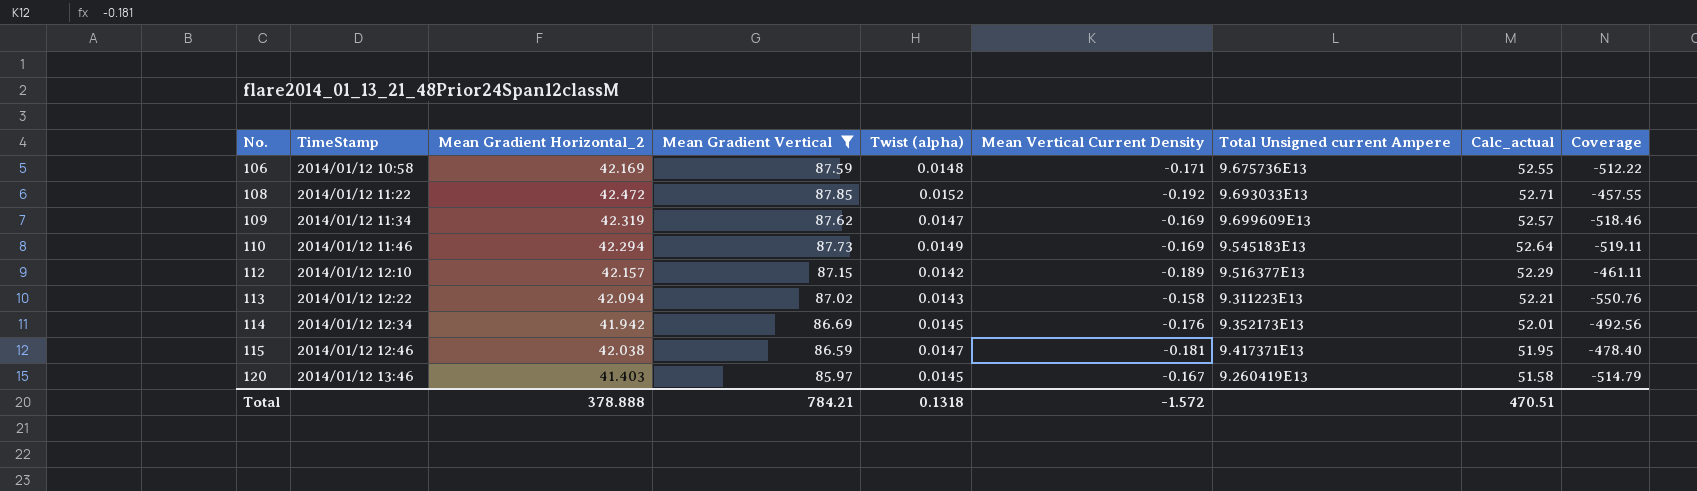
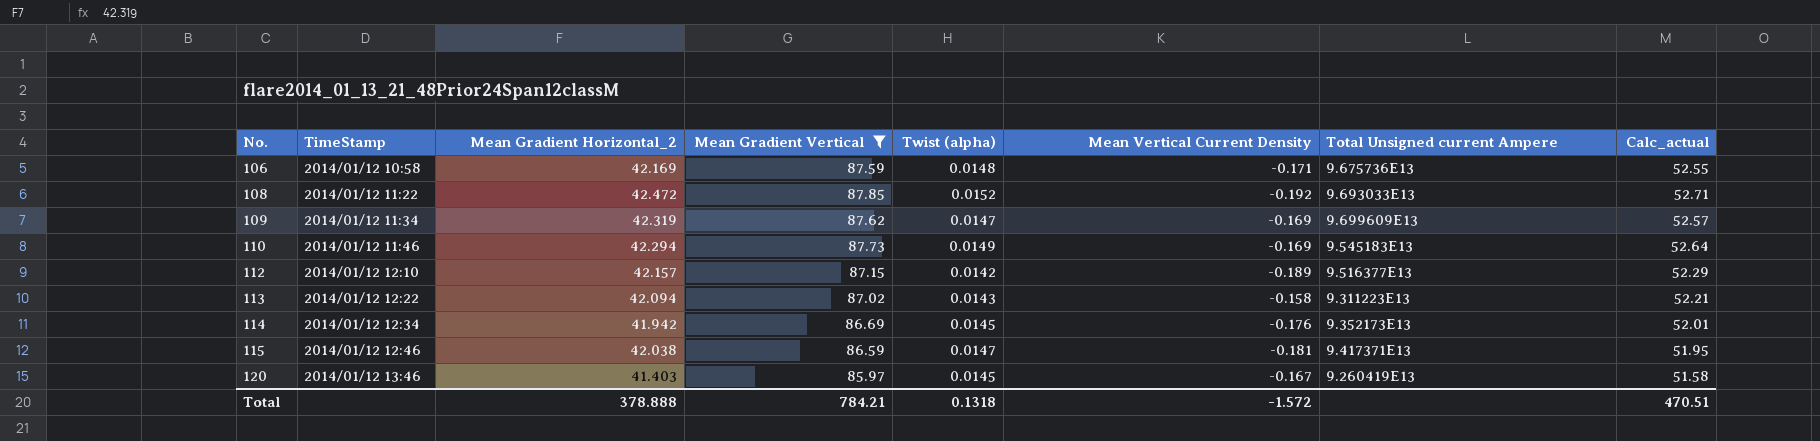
column Coverage | formula: [Mean Gradient Vertical] / [Mean Vertical Current Density] -> none

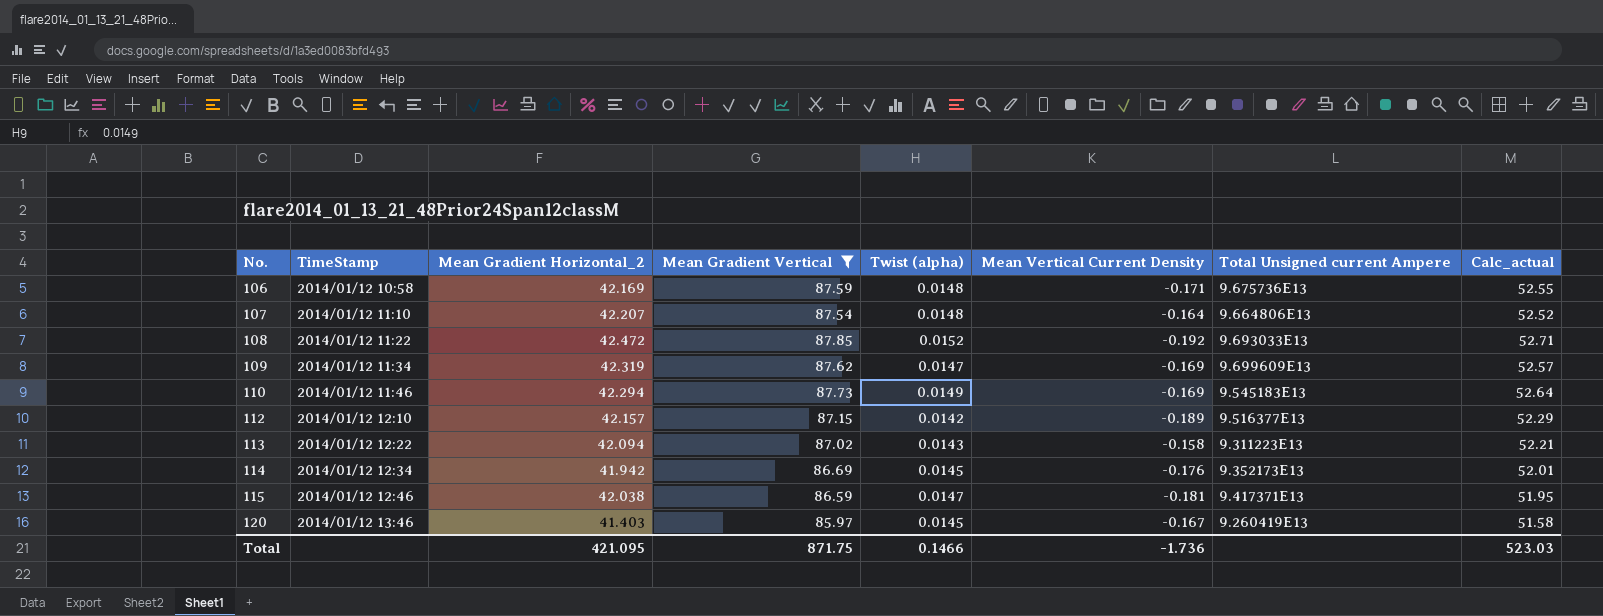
row 107: none -> 2014/01/12 11:10 | 42.207 | 87.54 | 0.0148 | -0.164 | 9.664806E13 | 52.52
Total | Mean Gradient Horizontal_2: 378.888 -> 421.095
Total | Mean Gradient Vertical: 784.21 -> 871.75
Total | Twist (alpha): 0.1318 -> 0.1466
Total | Mean Vertical Current Density: -1.572 -> -1.736
Total | Calc_actual: 470.51 -> 523.03

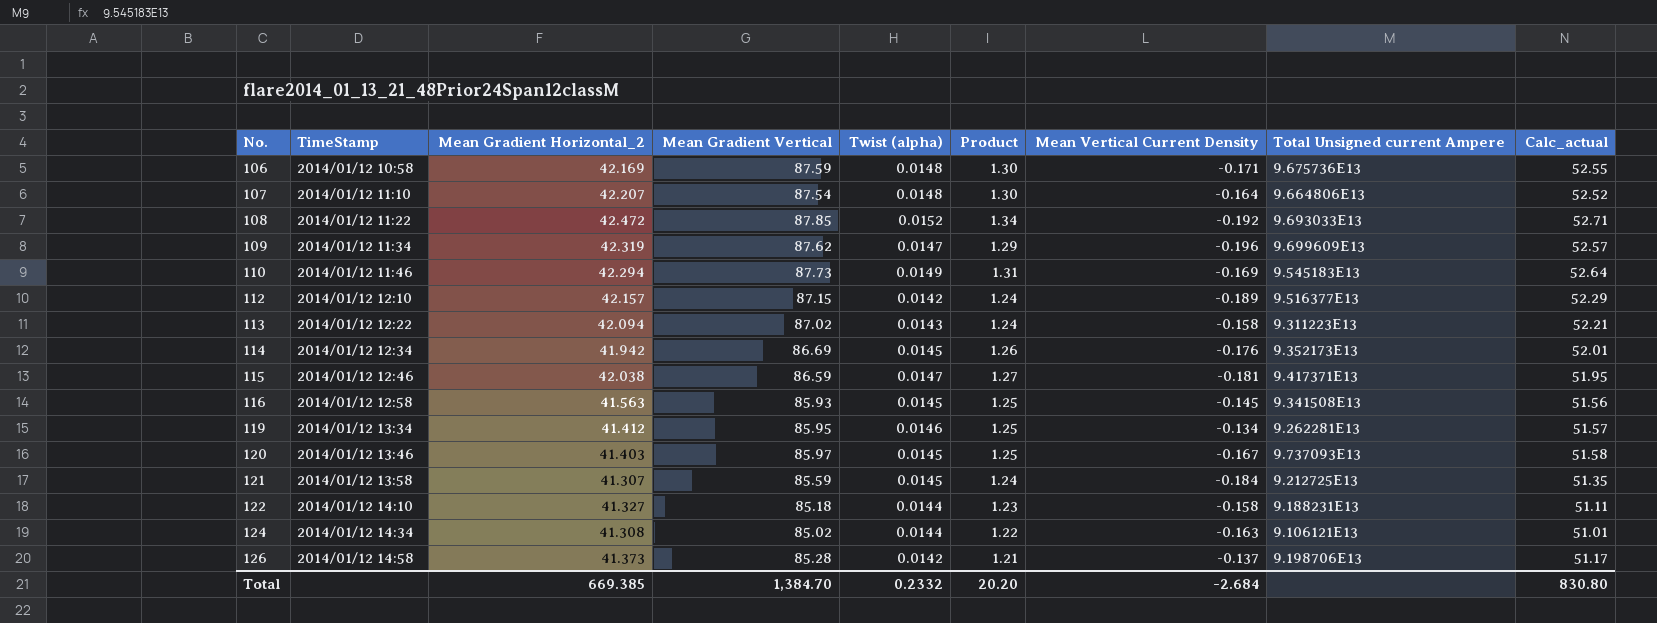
filter: Mean Gradient Vertical >= 85.97 -> none
column Product | formula: none -> [Mean Gradient Vertical] * [Twist (alpha)]
109 | Mean Vertical Current Density: -0.169 -> -0.196
120 | Total Unsigned current Ampere: 9.260419E13 -> 9.737093E13
Total | Mean Gradient Horizontal_2: 421.095 -> 669.385
Total | Mean Gradient Vertical: 871.75 -> 1,384.70
Total | Twist (alpha): 0.1466 -> 0.2332
Total | Mean Vertical Current Density: -1.736 -> -2.684
Total | Calc_actual: 523.03 -> 830.80

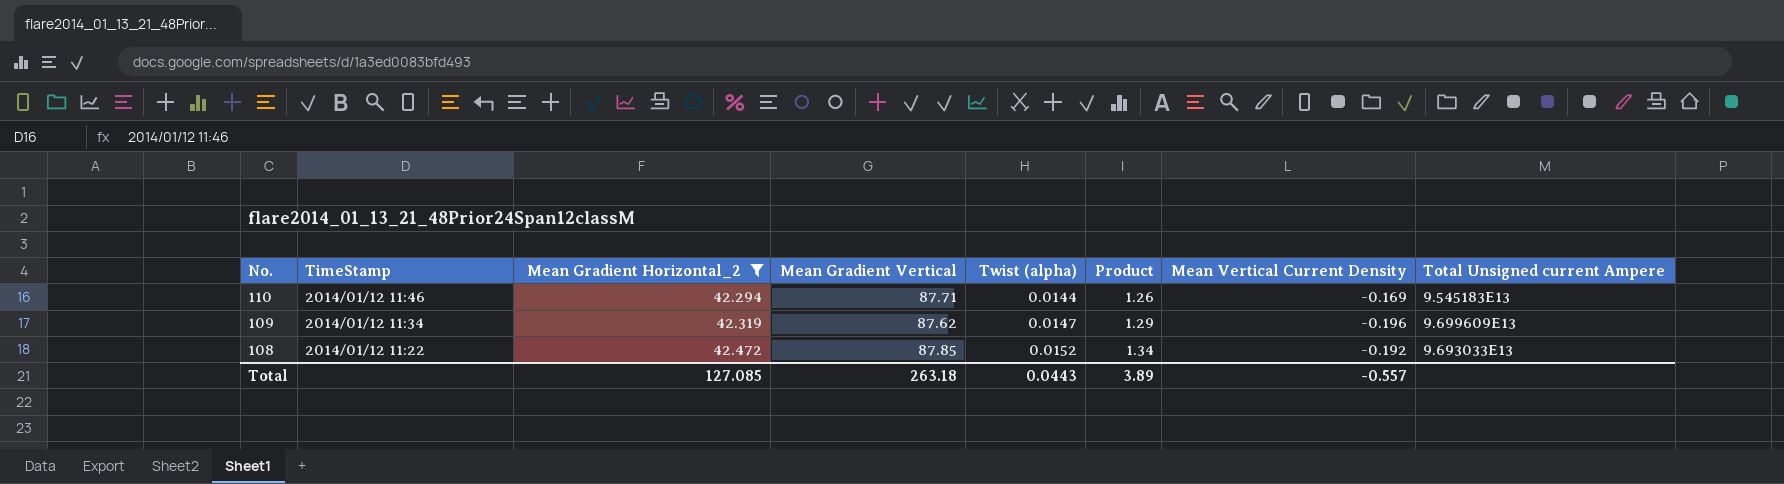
filter: none -> Mean Gradient Horizontal_2 >= 42.294
row order: No. ascending -> No. descending
column Calc_actual | formula: [Mean Gradient Vertical] * 0.6 -> none
110 | Mean Gradient Vertical: 87.73 -> 87.71
110 | Twist (alpha): 0.0149 -> 0.0144
110 | Product: 1.31 -> 1.26
Total | Mean Gradient Horizontal_2: 669.385 -> 127.085
Total | Mean Gradient Vertical: 1,384.70 -> 263.18
Total | Twist (alpha): 0.2332 -> 0.0443
Total | Product: 20.20 -> 3.89
Total | Mean Vertical Current Density: -2.684 -> -0.557

